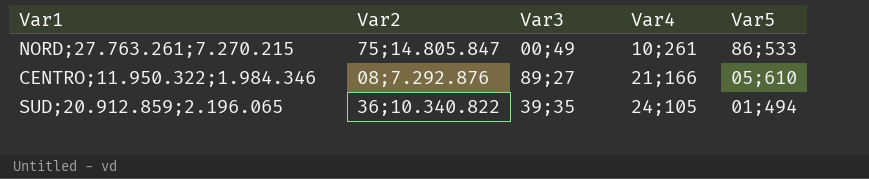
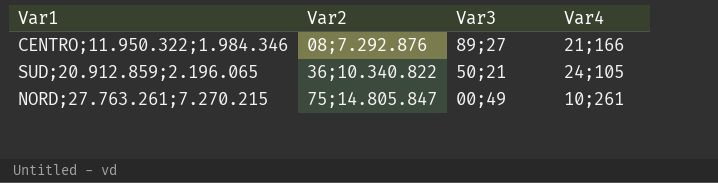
row order: Var4 ascending -> Var2 ascending
column Var5 | position: 5 -> none
SUD;20.912.859;2.196.065 | Var3: 39;35 -> 50;21

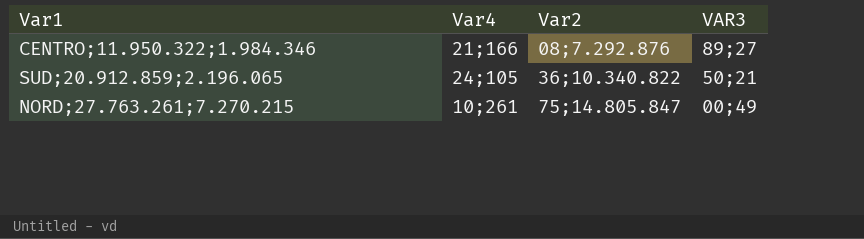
column Var4 | position: 4 -> 2
column name: Var3 -> VAR3

